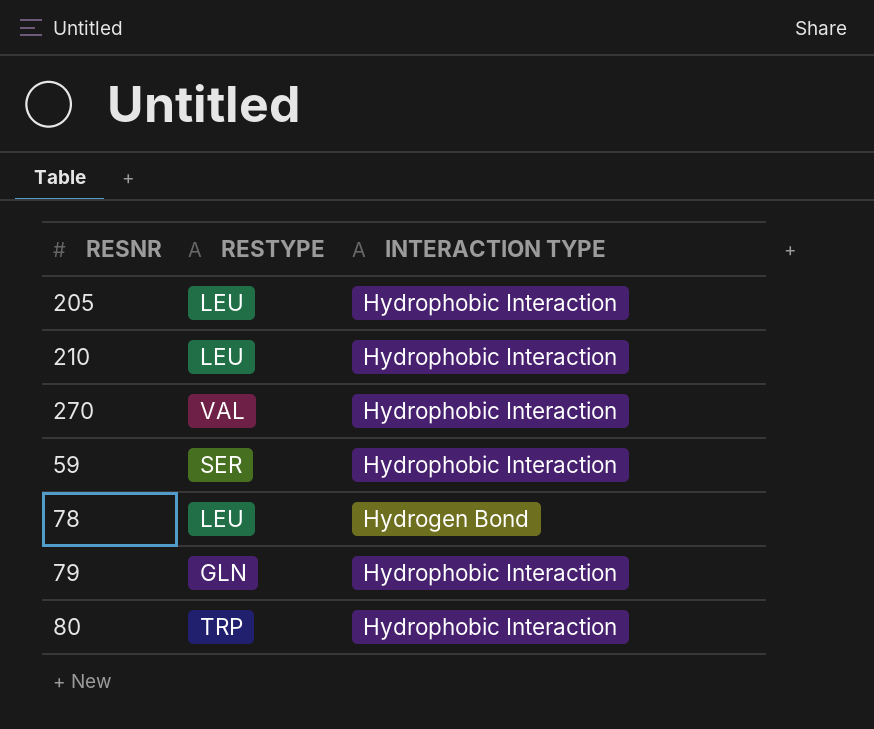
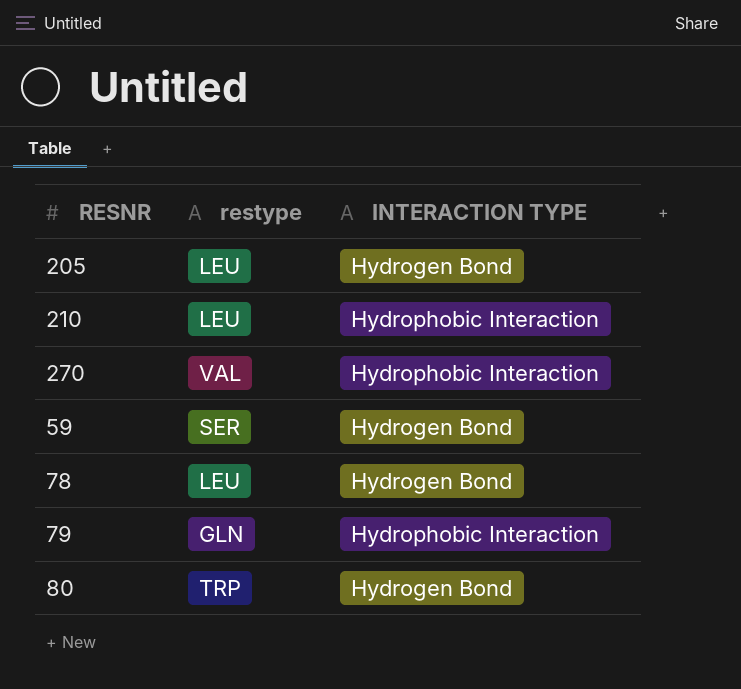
column name: RESTYPE -> restype
205 | INTERACTION TYPE: Hydrophobic Interaction -> Hydrogen Bond
59 | INTERACTION TYPE: Hydrophobic Interaction -> Hydrogen Bond
80 | INTERACTION TYPE: Hydrophobic Interaction -> Hydrogen Bond

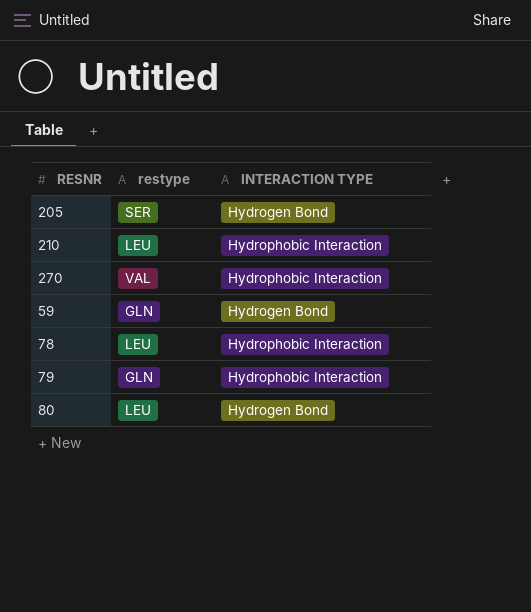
205 | restype: LEU -> SER
59 | restype: SER -> GLN
78 | INTERACTION TYPE: Hydrogen Bond -> Hydrophobic Interaction
80 | restype: TRP -> LEU

